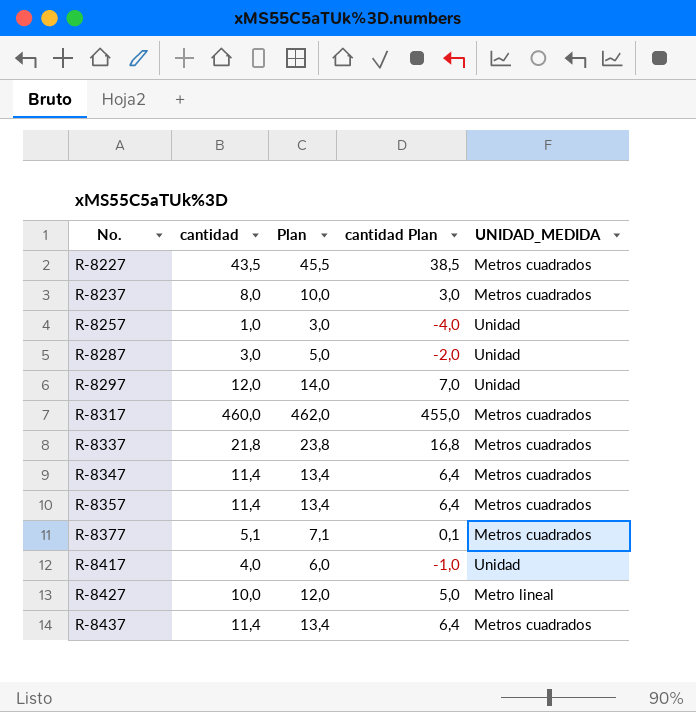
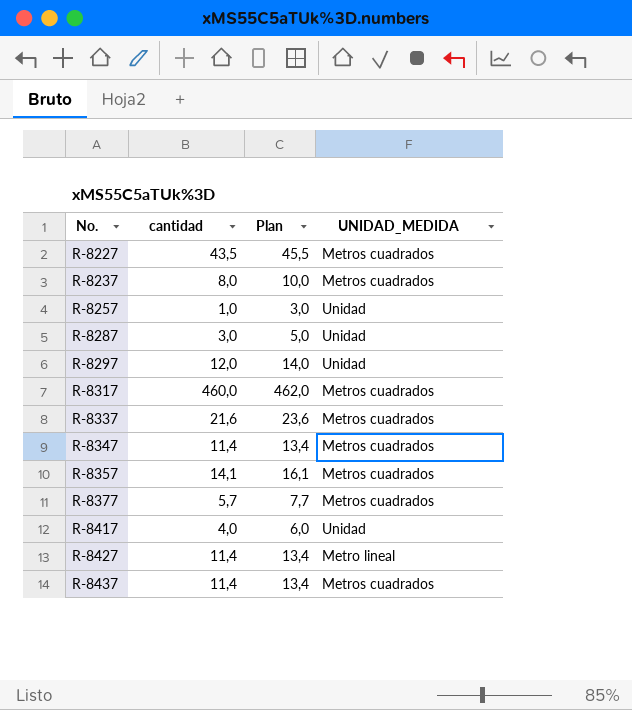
column cantidad Plan | formula: [cantidad] - 5 -> none
R-8337 | cantidad: 21,8 -> 21,6
R-8337 | Plan: 23,8 -> 23,6
R-8357 | cantidad: 11,4 -> 14,1
R-8357 | Plan: 13,4 -> 16,1
R-8377 | cantidad: 5,1 -> 5,7
R-8377 | Plan: 7,1 -> 7,7
R-8427 | cantidad: 10,0 -> 11,4
R-8427 | Plan: 12,0 -> 13,4

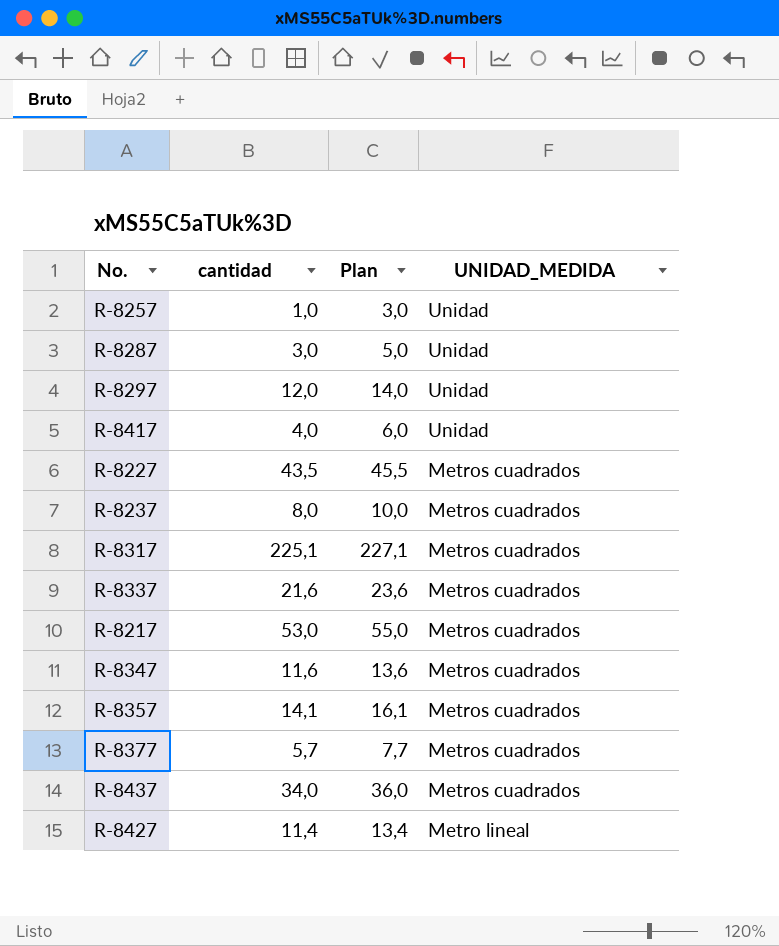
row order: No. ascending -> UNIDAD_MEDIDA descending
R-8317 | cantidad: 460,0 -> 225,1
R-8317 | Plan: 462,0 -> 227,1
row R-8217: none -> 53,0 | 55,0 | Metros cuadrados
R-8347 | cantidad: 11,4 -> 11,6
R-8347 | Plan: 13,4 -> 13,6
R-8437 | cantidad: 11,4 -> 34,0
R-8437 | Plan: 13,4 -> 36,0

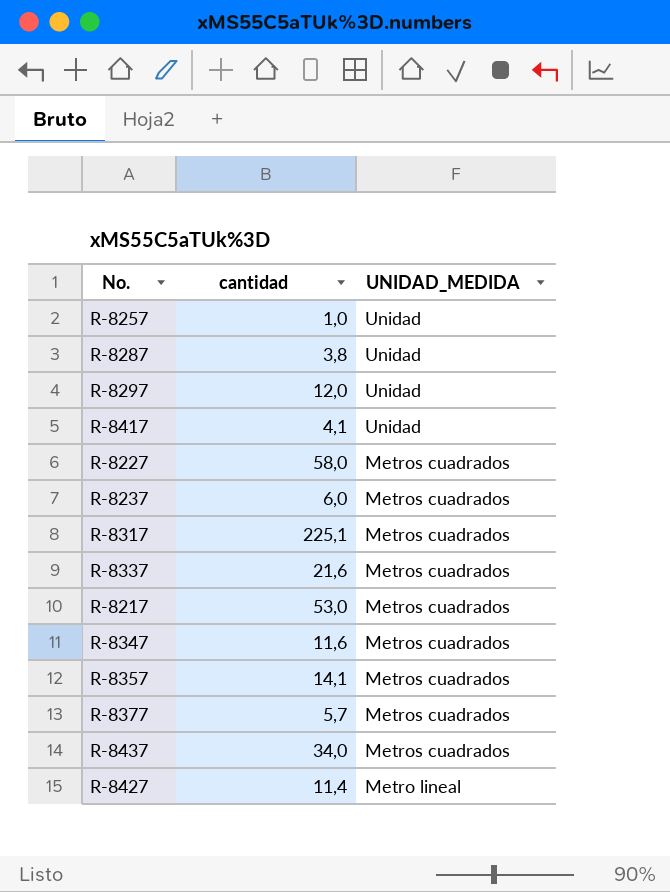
column Plan | formula: [cantidad] + 2 -> none
R-8287 | cantidad: 3,0 -> 3,8
R-8417 | cantidad: 4,0 -> 4,1
R-8227 | cantidad: 43,5 -> 58,0
R-8237 | cantidad: 8,0 -> 6,0

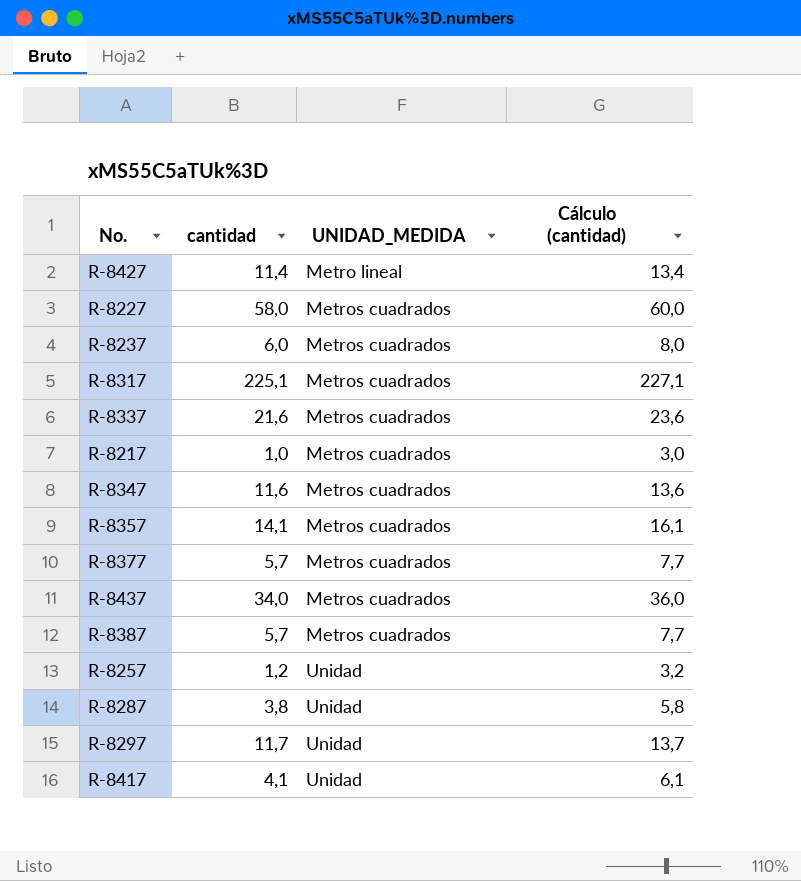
row order: UNIDAD_MEDIDA descending -> UNIDAD_MEDIDA ascending
column Cálculo (cantidad) | formula: none -> [cantidad] + 2
R-8217 | cantidad: 53,0 -> 1,0
row R-8387: none -> 5,7 | Metros cuadrados | 7,7
R-8257 | cantidad: 1,0 -> 1,2
R-8297 | cantidad: 12,0 -> 11,7

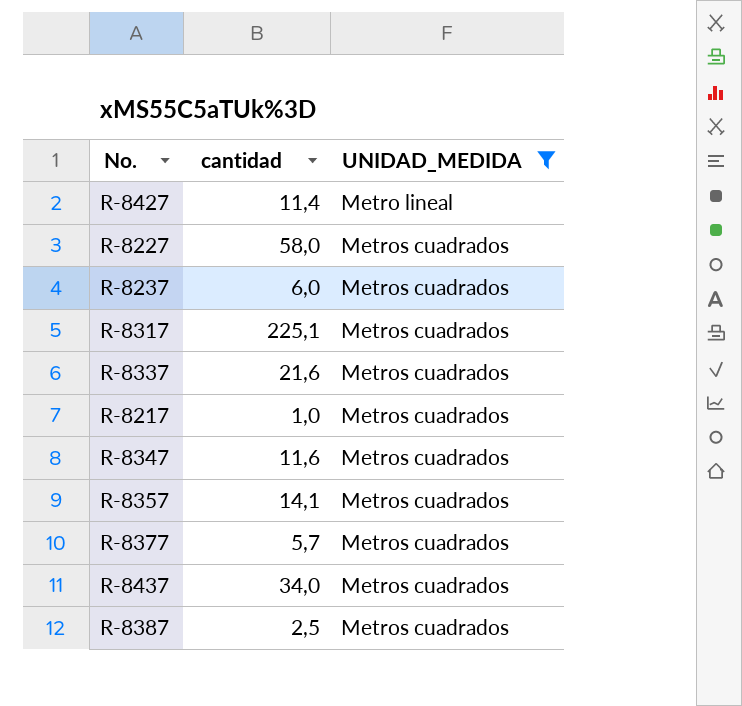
filter: none -> UNIDAD_MEDIDA != Unidad
column Cálculo (cantidad) | formula: [cantidad] + 2 -> none
R-8387 | cantidad: 5,7 -> 2,5

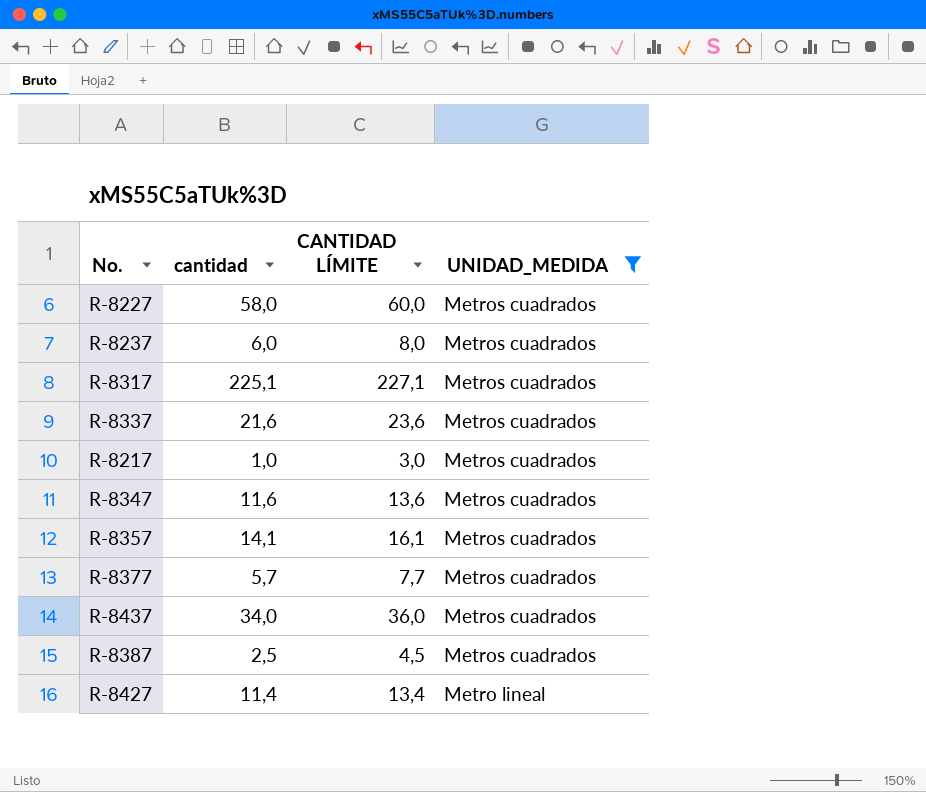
row order: UNIDAD_MEDIDA ascending -> UNIDAD_MEDIDA descending
column CANTIDAD LÍMITE | formula: none -> [cantidad] + 2

